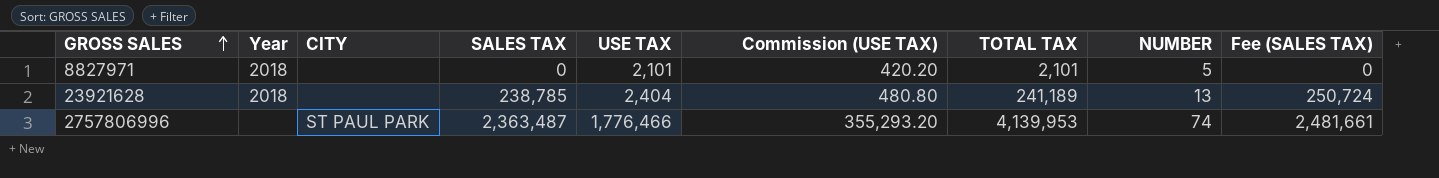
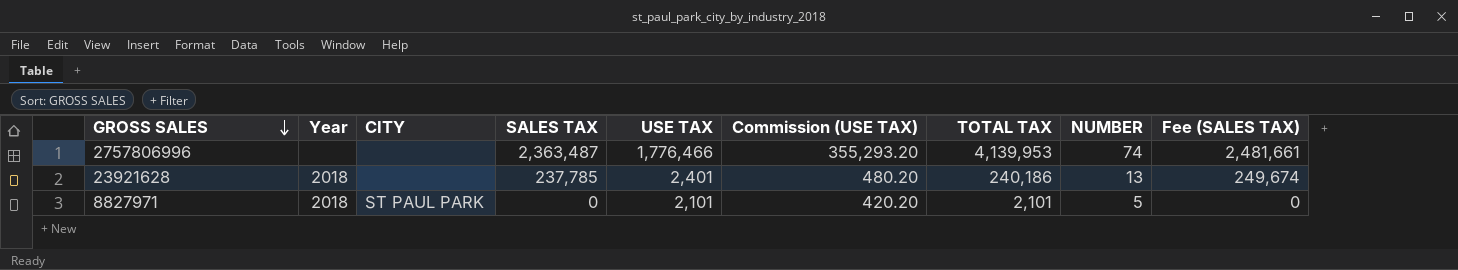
row order: GROSS SALES ascending -> GROSS SALES descending
2757806996 | CITY: ST PAUL PARK -> none
23921628 | SALES TAX: 238,785 -> 237,785
23921628 | USE TAX: 2,404 -> 2,401
23921628 | Commission (USE TAX): 480.80 -> 480.20
23921628 | TOTAL TAX: 241,189 -> 240,186
23921628 | Fee (SALES TAX): 250,724 -> 249,674
8827971 | CITY: none -> ST PAUL PARK

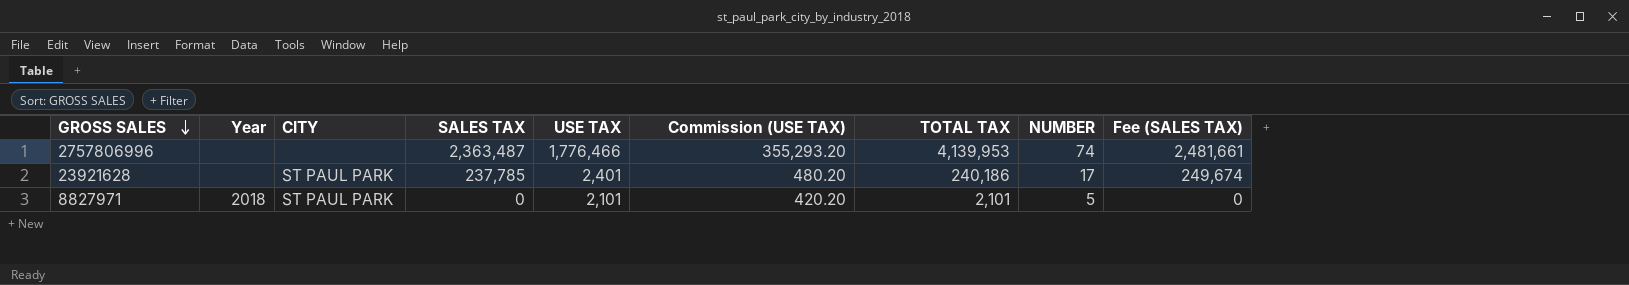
23921628 | Year: 2018 -> none
23921628 | CITY: none -> ST PAUL PARK
23921628 | NUMBER: 13 -> 17

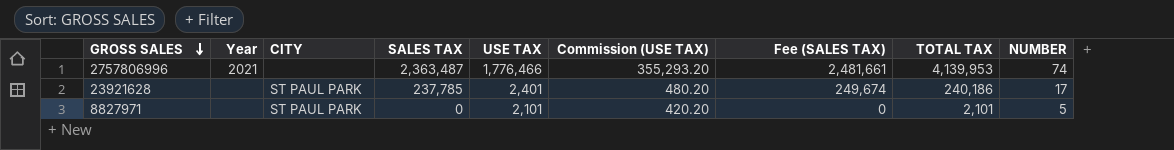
column Fee (SALES TAX) | position: 9 -> 7
2757806996 | Year: none -> 2021
8827971 | Year: 2018 -> none

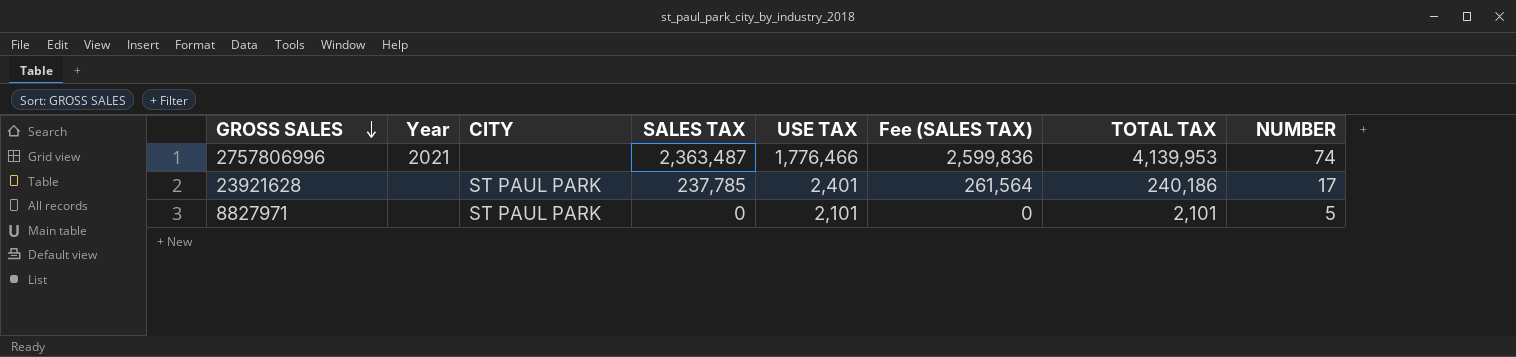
column Commission (USE TAX) | formula: [USE TAX] * 0.2 -> none
column Fee (SALES TAX) | formula: [SALES TAX] * 1.05 -> [SALES TAX] * 1.1

